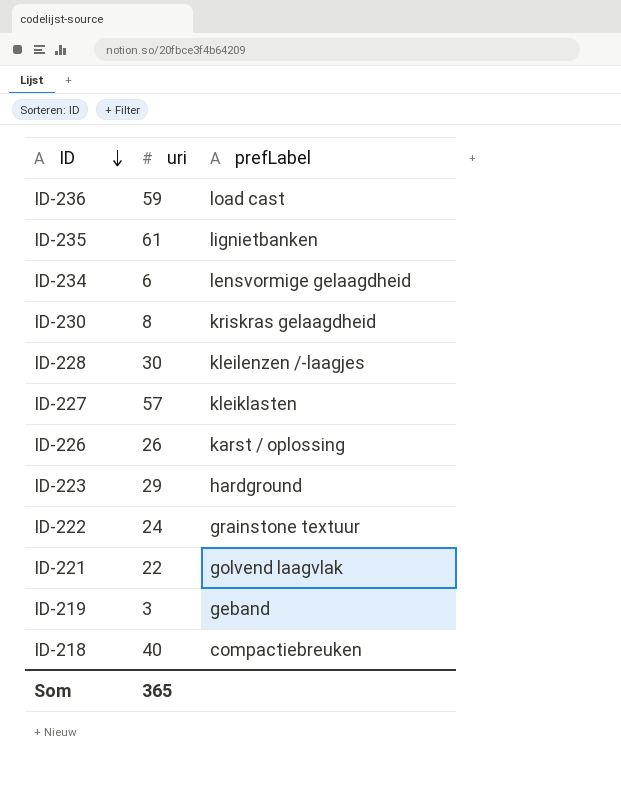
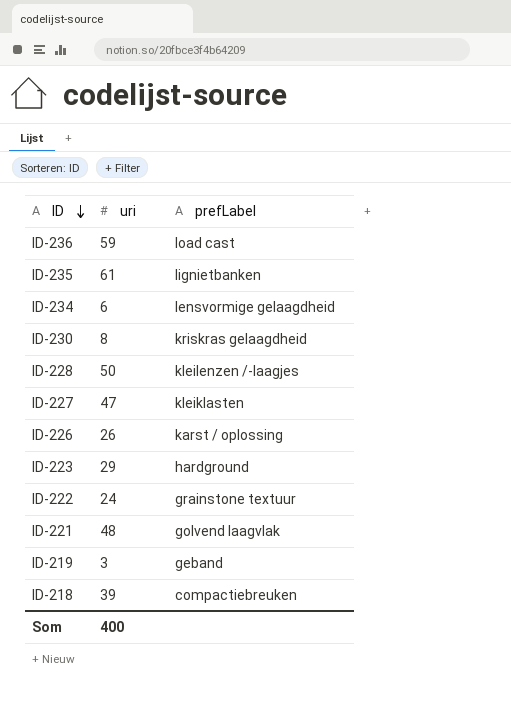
ID-228 | uri: 30 -> 50
ID-227 | uri: 57 -> 47
ID-221 | uri: 22 -> 48
ID-218 | uri: 40 -> 39
Som | uri: 365 -> 400

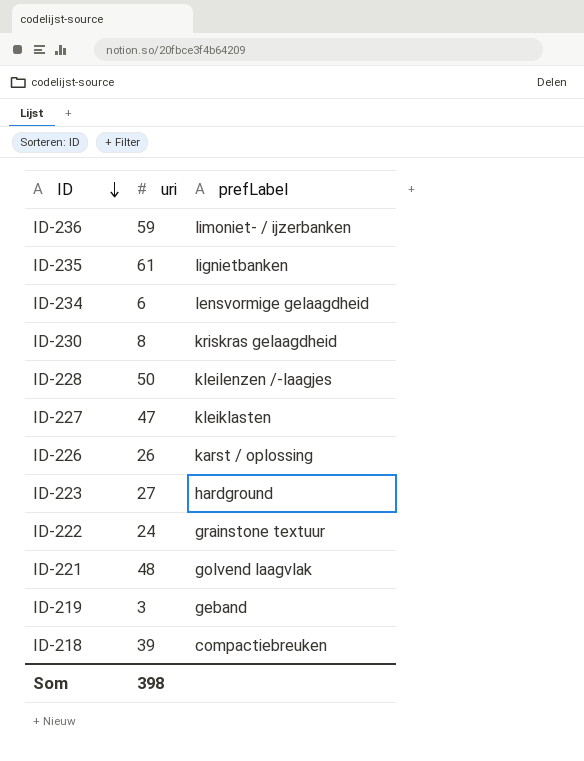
ID-236 | prefLabel: load cast -> limoniet- / ijzerbanken
ID-223 | uri: 29 -> 27
Som | uri: 400 -> 398

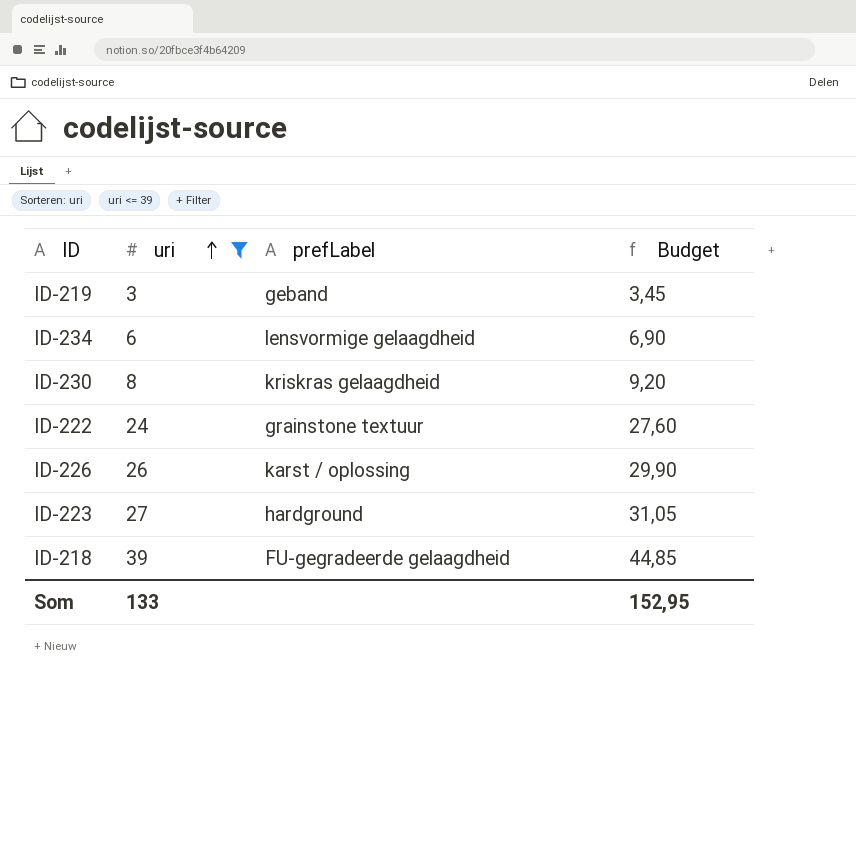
filter: none -> uri <= 39
row order: ID descending -> uri ascending
column Budget | formula: none -> [uri] * 1,15
ID-218 | prefLabel: compactiebreuken -> FU-gegradeerde gelaagdheid
Som | uri: 398 -> 133

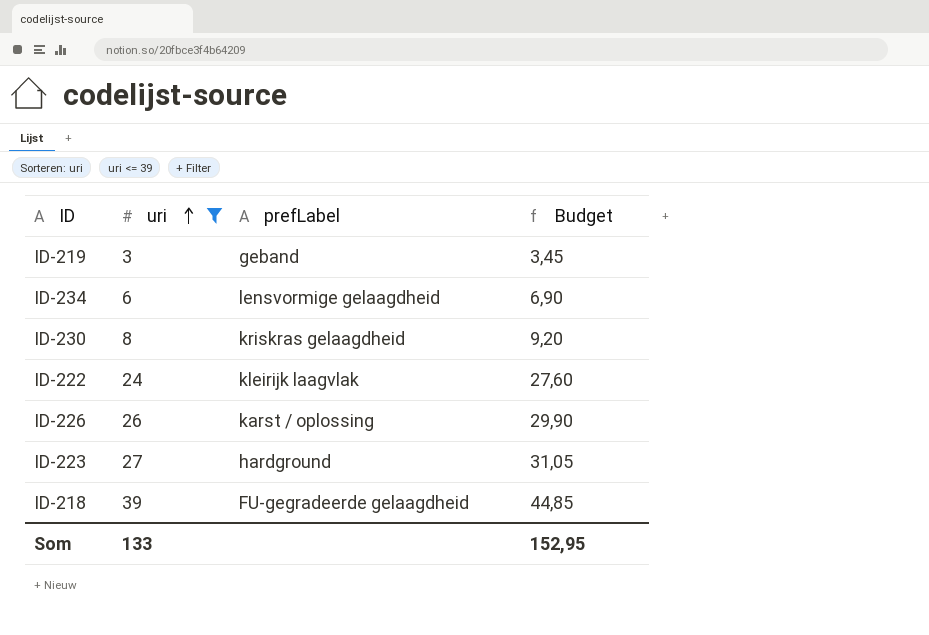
ID-222 | prefLabel: grainstone textuur -> kleirijk laagvlak

